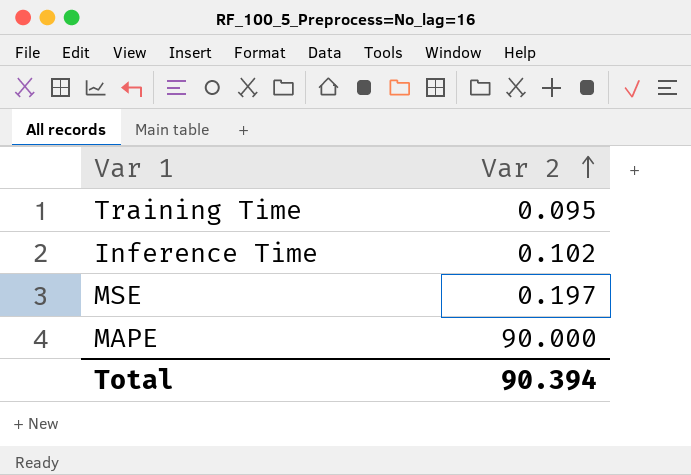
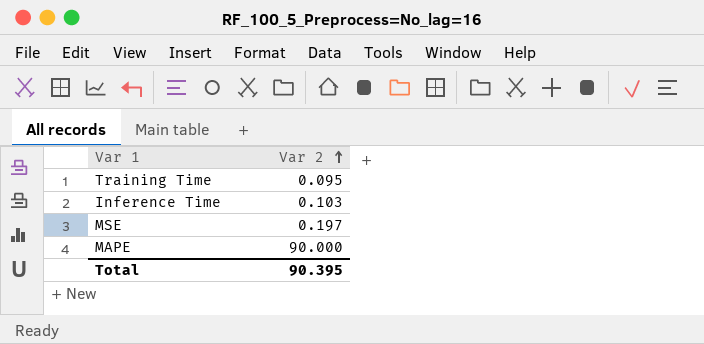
Inference Time | Var 2: 0.102 -> 0.103
Total | Var 2: 90.394 -> 90.395

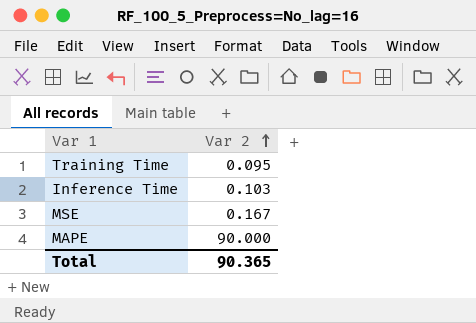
MSE | Var 2: 0.197 -> 0.167
Total | Var 2: 90.395 -> 90.365

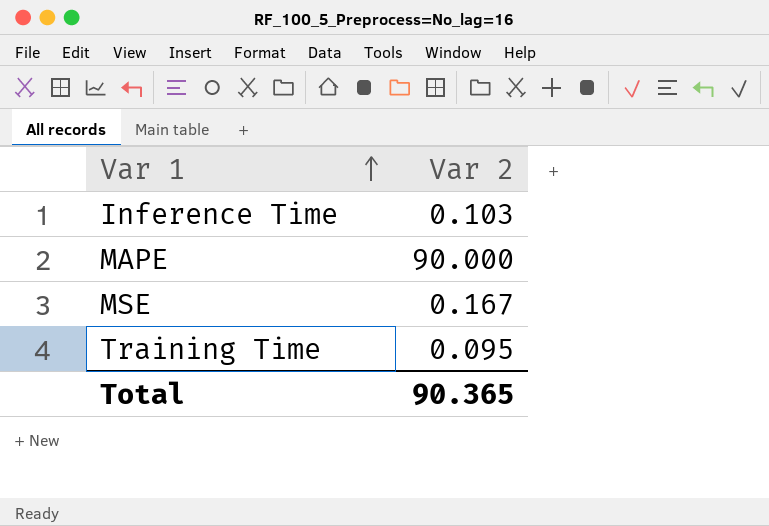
row order: Var 2 ascending -> Var 1 ascending

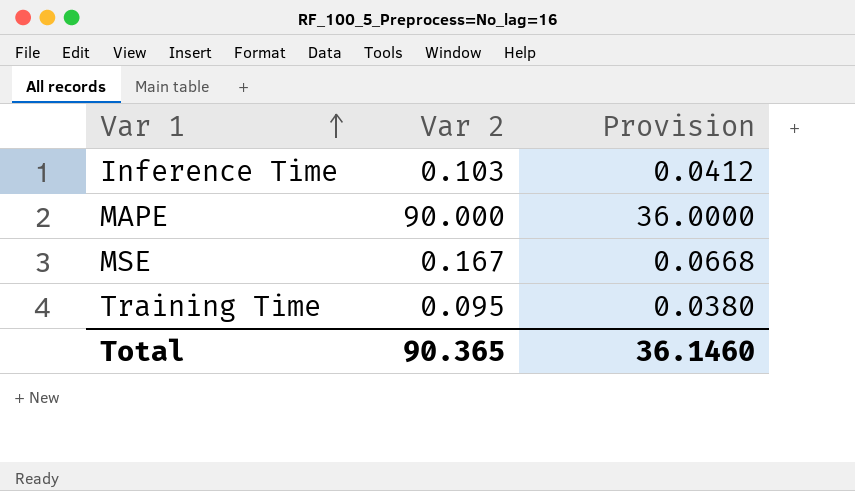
column Provision | formula: none -> [Var 2] * 0.4

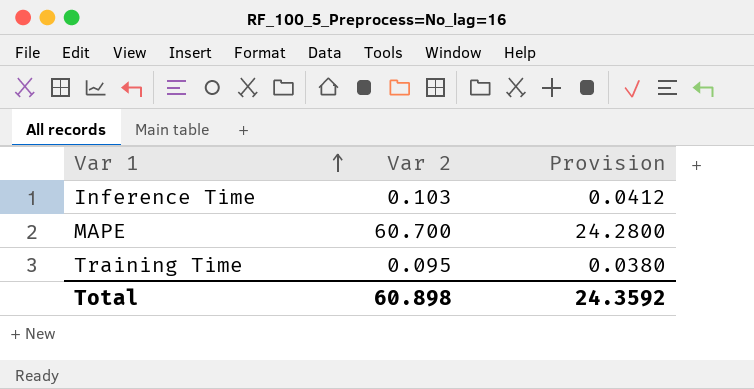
row MSE: 0.167 | 0.0668 -> none
MAPE | Var 2: 90.000 -> 60.700
MAPE | Provision: 36.0000 -> 24.2800
Total | Var 2: 90.365 -> 60.898
Total | Provision: 36.1460 -> 24.3592

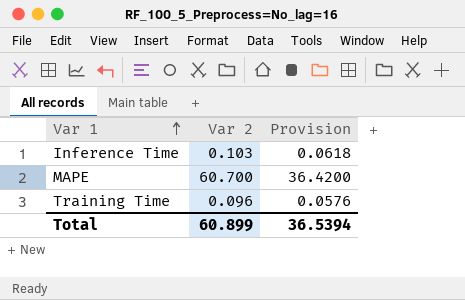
column Provision | formula: [Var 2] * 0.4 -> [Var 2] * 0.6
Training Time | Var 2: 0.095 -> 0.096
Total | Var 2: 60.898 -> 60.899
Total | Provision: 24.3592 -> 36.5394

